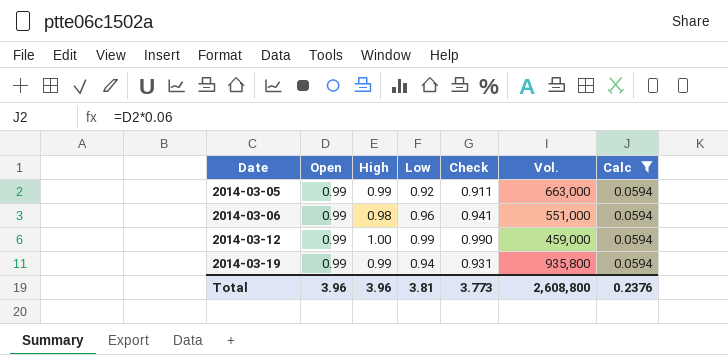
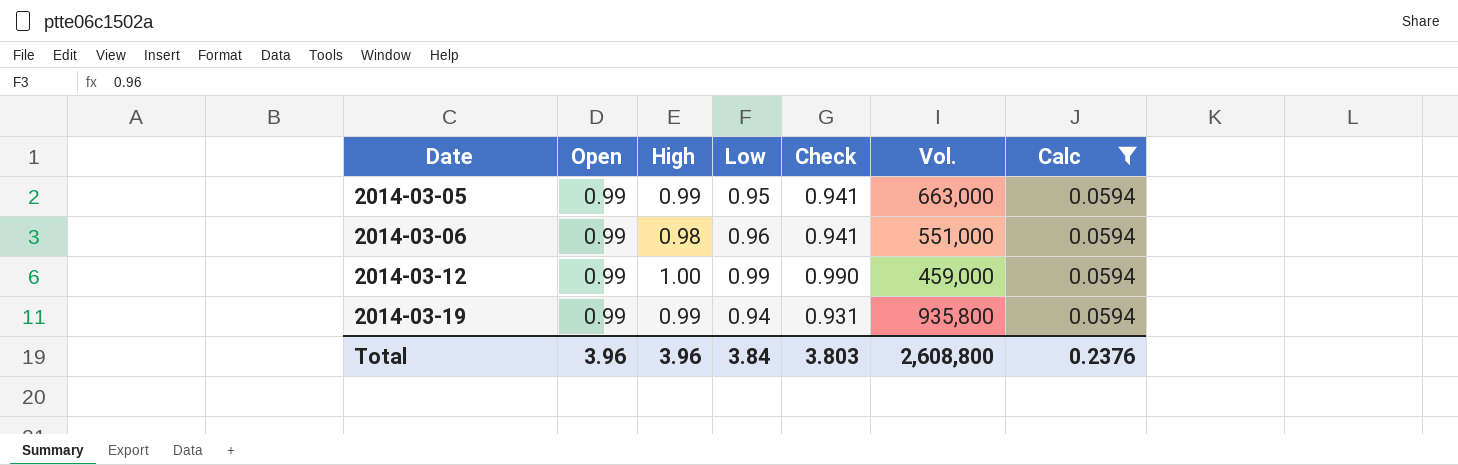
2014-03-05 | Low: 0.92 -> 0.95
2014-03-05 | Check: 0.911 -> 0.941
Total | Low: 3.81 -> 3.84
Total | Check: 3.773 -> 3.803

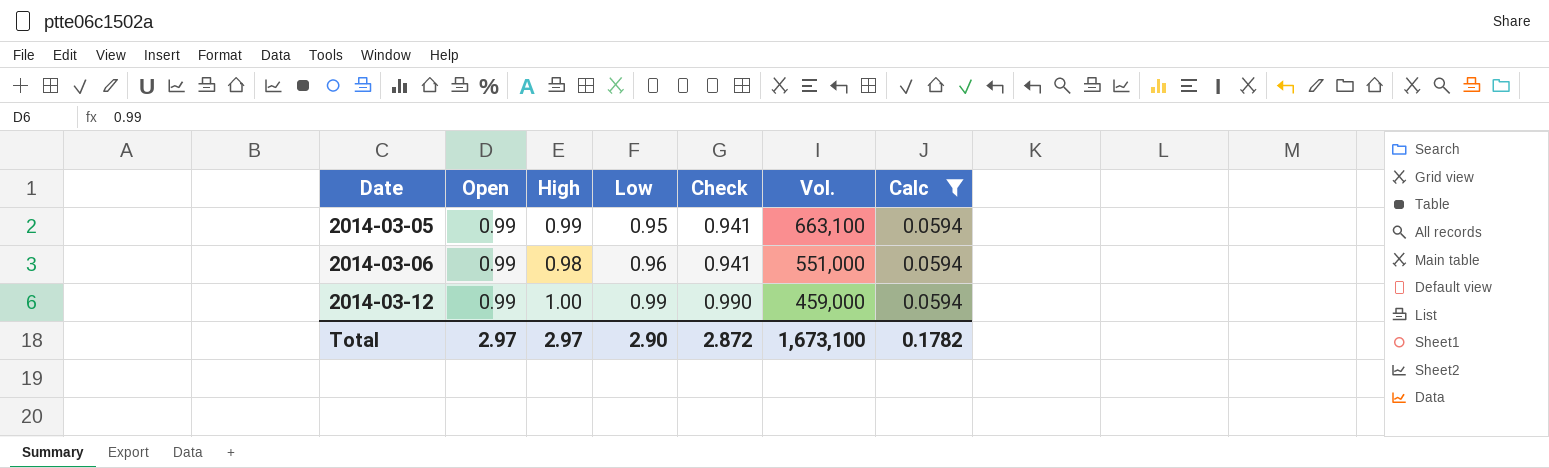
row 2014-03-19: 0.99 | 0.99 | 0.94 | 0.931 | 935,800 | 0.0594 -> none
2014-03-05 | Vol.: 663,000 -> 663,100
Total | Open: 3.96 -> 2.97
Total | High: 3.96 -> 2.97
Total | Low: 3.84 -> 2.90
Total | Check: 3.803 -> 2.872
Total | Vol.: 2,608,800 -> 1,673,100
Total | Calc: 0.2376 -> 0.1782

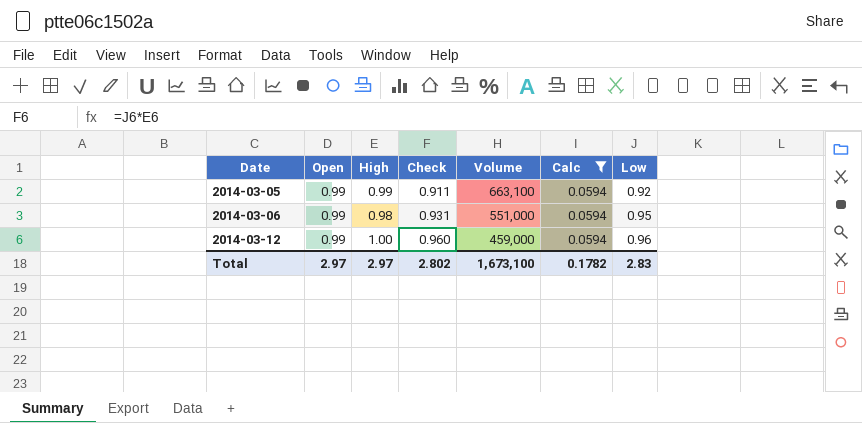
column name: Vol. -> Volume
column Low | position: 4 -> 7
2014-03-05 | Check: 0.941 -> 0.911
2014-03-05 | Low: 0.95 -> 0.92
2014-03-06 | Check: 0.941 -> 0.931
2014-03-06 | Low: 0.96 -> 0.95
2014-03-12 | Check: 0.990 -> 0.960
2014-03-12 | Low: 0.99 -> 0.96
Total | Check: 2.872 -> 2.802
Total | Low: 2.90 -> 2.83

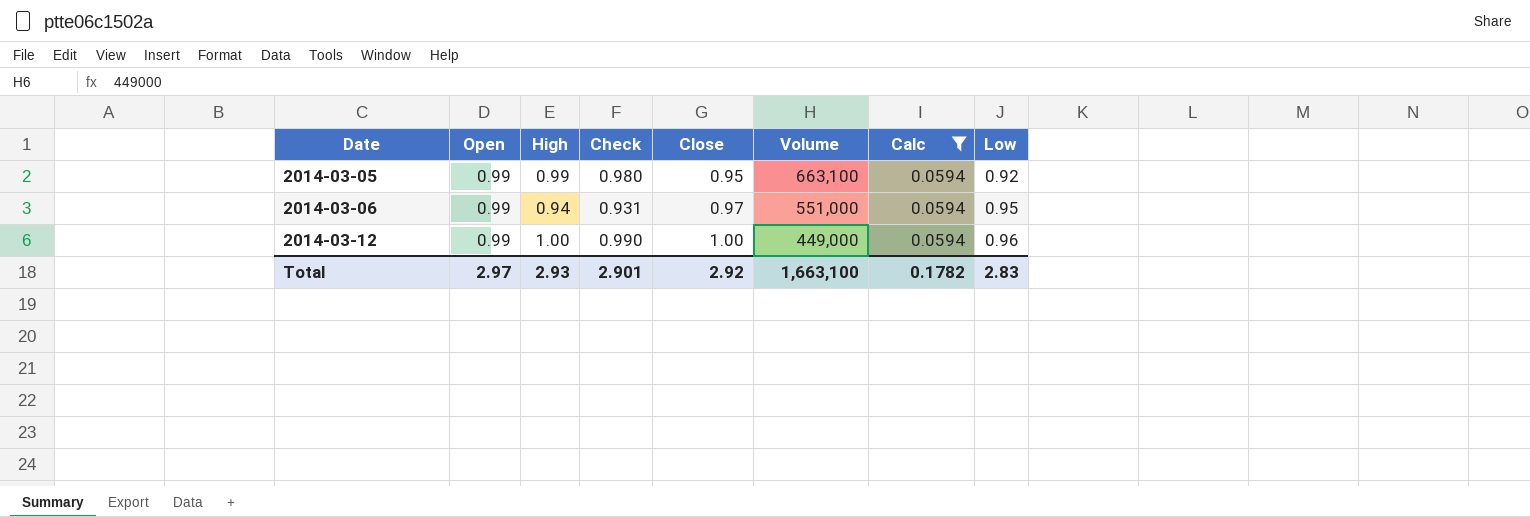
column Check | formula: [High] * [Low] -> [Open] * [High]
column Close | position: none -> 5
2014-03-06 | High: 0.98 -> 0.94
2014-03-12 | Volume: 459,000 -> 449,000
Total | High: 2.97 -> 2.93
Total | Check: 2.802 -> 2.901
Total | Volume: 1,673,100 -> 1,663,100

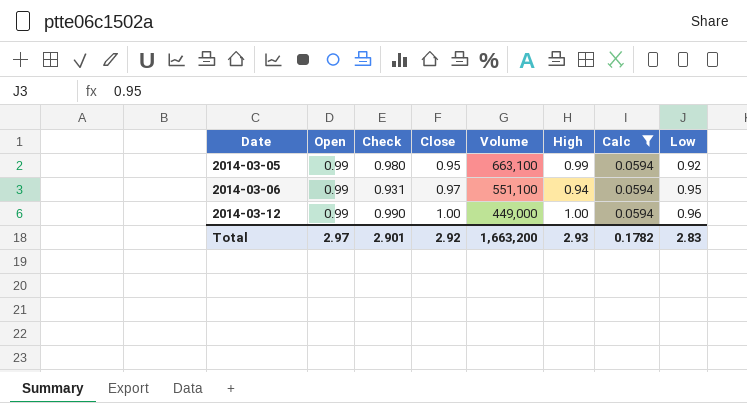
column High | position: 3 -> 6
2014-03-06 | Volume: 551,000 -> 551,100
Total | Volume: 1,663,100 -> 1,663,200

